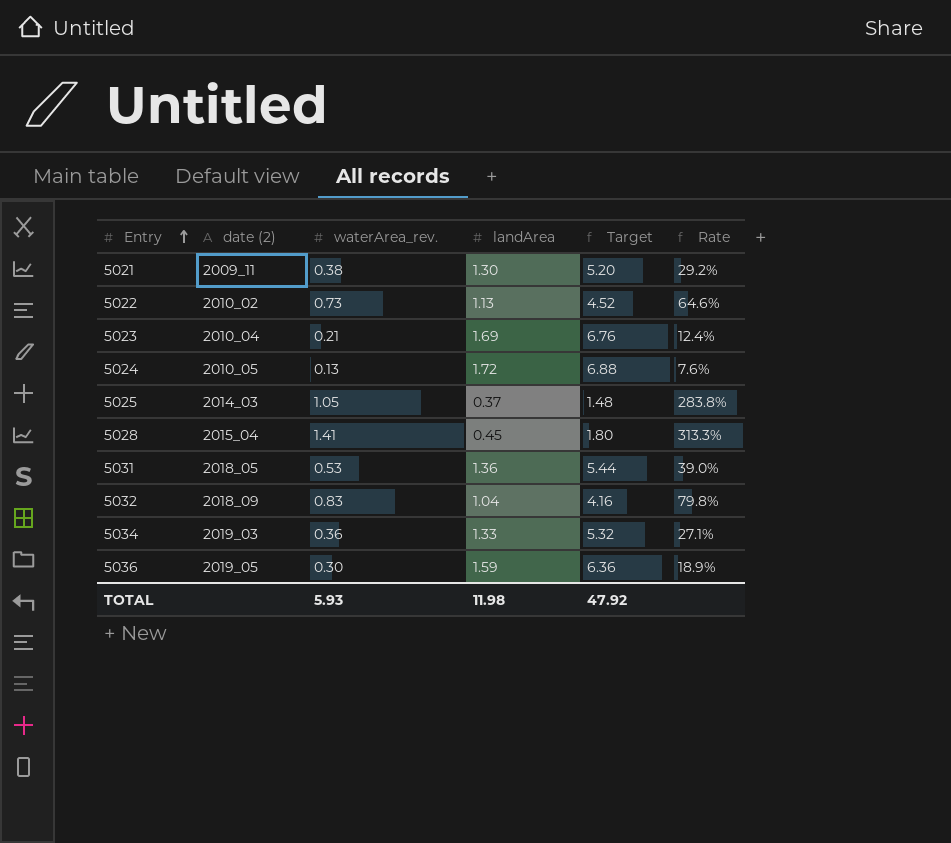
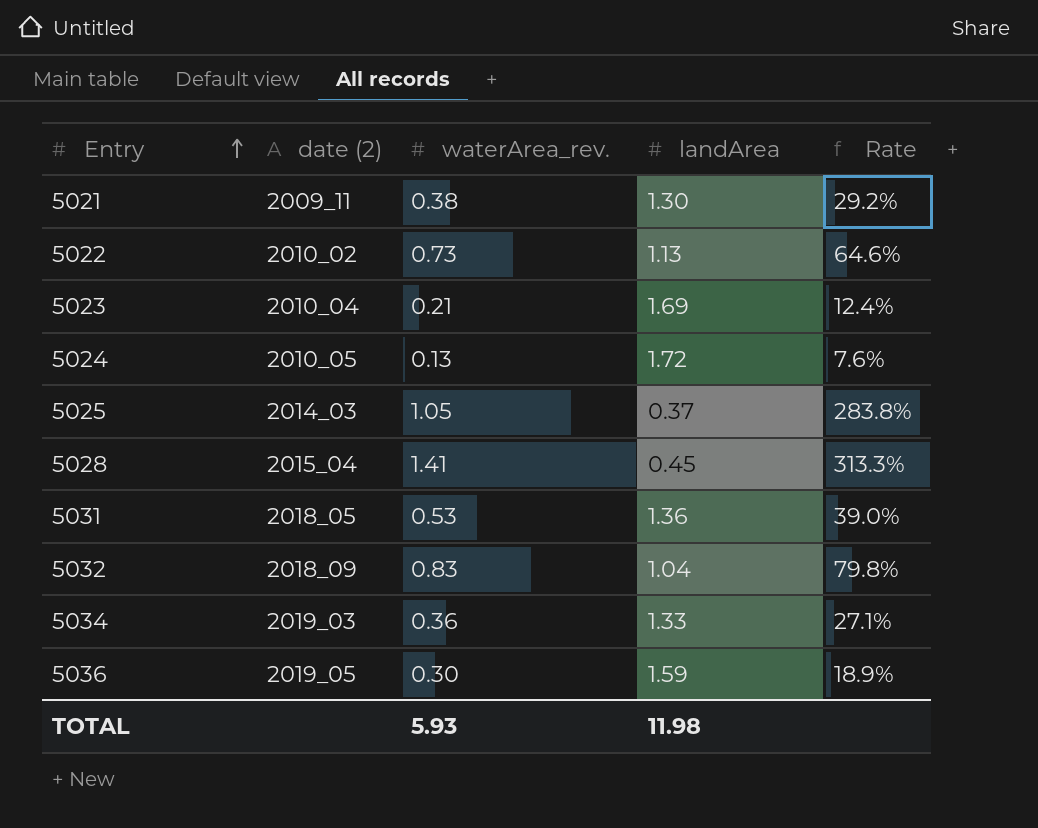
column Target | formula: [landArea] * 4 -> none

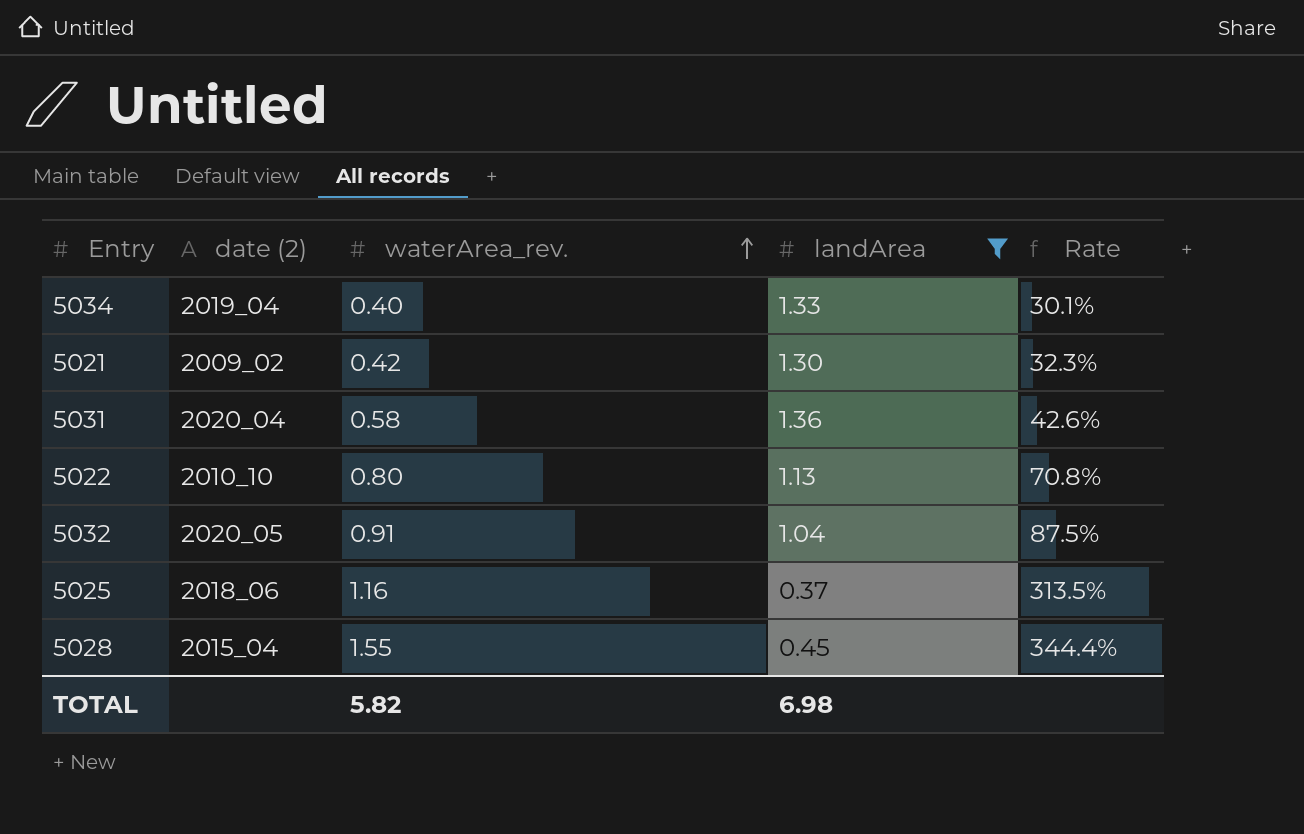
filter: none -> landArea <= 1.36
row order: Entry ascending -> waterArea_rev. ascending
5034 | date (2): 2019_03 -> 2019_04
5034 | waterArea_rev.: 0.36 -> 0.40
5034 | Rate: 27.1% -> 30.1%
5021 | date (2): 2009_11 -> 2009_02
5021 | waterArea_rev.: 0.38 -> 0.42
5021 | Rate: 29.2% -> 32.3%
5031 | date (2): 2018_05 -> 2020_04
5031 | waterArea_rev.: 0.53 -> 0.58
5031 | Rate: 39.0% -> 42.6%
5022 | date (2): 2010_02 -> 2010_10
5022 | waterArea_rev.: 0.73 -> 0.80
5022 | Rate: 64.6% -> 70.8%
5032 | date (2): 2018_09 -> 2020_05
5032 | waterArea_rev.: 0.83 -> 0.91
5032 | Rate: 79.8% -> 87.5%
5025 | date (2): 2014_03 -> 2018_06
5025 | waterArea_rev.: 1.05 -> 1.16
5025 | Rate: 283.8% -> 313.5%
5028 | waterArea_rev.: 1.41 -> 1.55
5028 | Rate: 313.3% -> 344.4%
TOTAL | waterArea_rev.: 5.93 -> 5.82
TOTAL | landArea: 11.98 -> 6.98

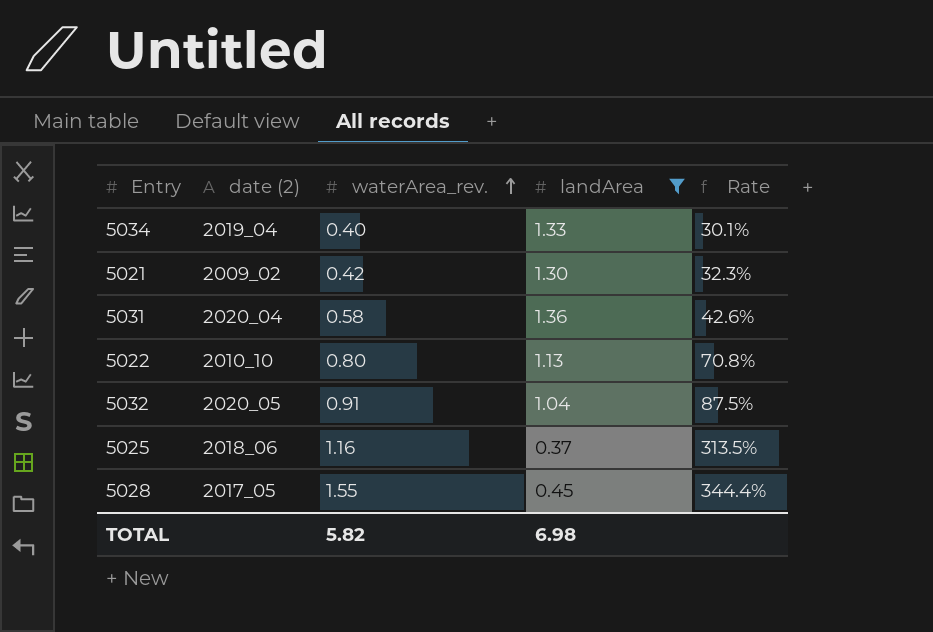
5028 | date (2): 2015_04 -> 2017_05

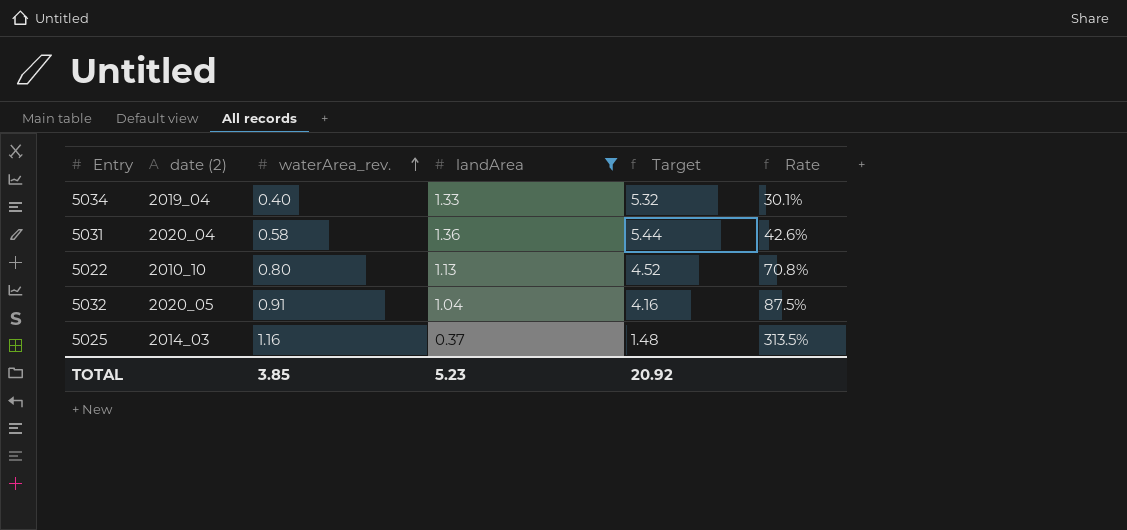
column Target | formula: none -> [landArea] * 4
row 5021: 2009_02 | 0.42 | 1.30 | 32.3% -> none
row 5028: 2017_05 | 1.55 | 0.45 | 344.4% -> none
5025 | date (2): 2018_06 -> 2014_03
TOTAL | waterArea_rev.: 5.82 -> 3.85
TOTAL | landArea: 6.98 -> 5.23

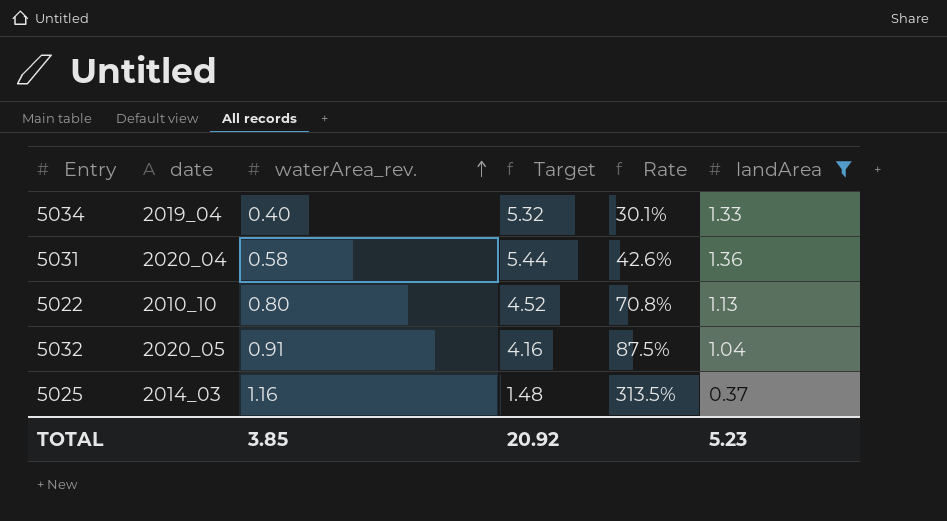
column name: date (2) -> date
column landArea | position: 4 -> 6

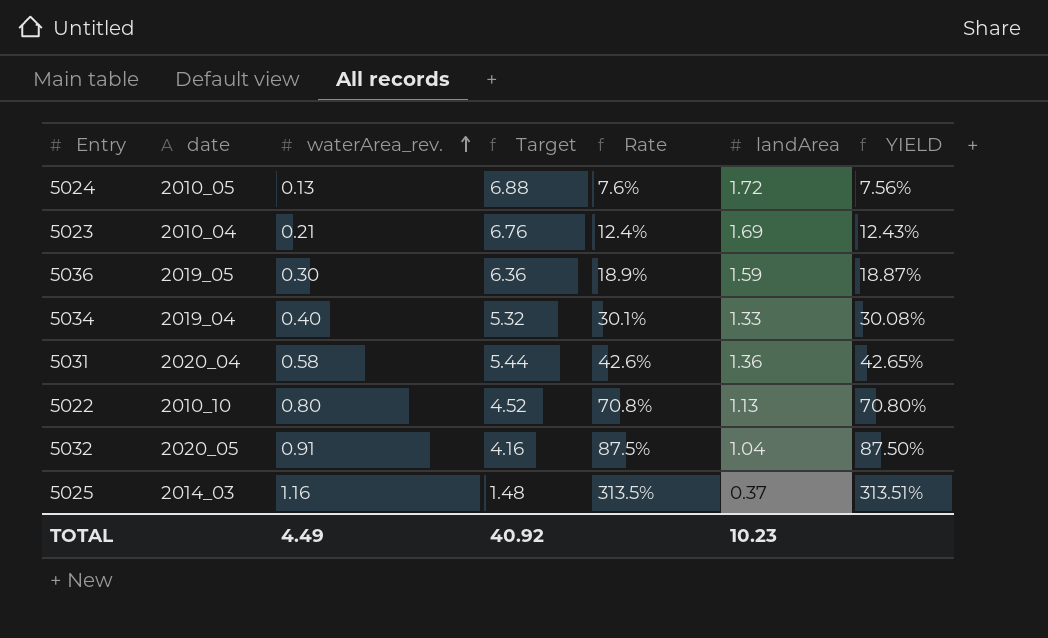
filter: landArea <= 1.36 -> none
column YIELD | formula: none -> [waterArea_rev.] / [landArea]
TOTAL | waterArea_rev.: 3.85 -> 4.49
TOTAL | Target: 20.92 -> 40.92
TOTAL | landArea: 5.23 -> 10.23

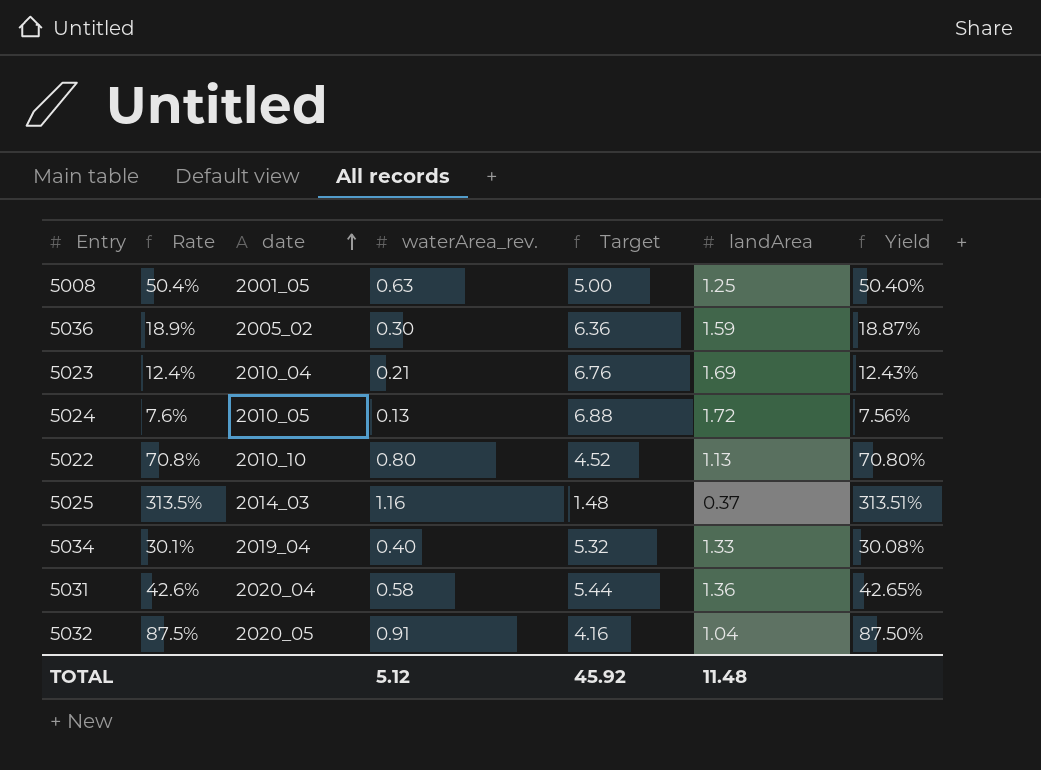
row order: waterArea_rev. ascending -> date ascending
column Rate | position: 5 -> 2
column name: YIELD -> Yield
row 5008: none -> 50.4% | 2001_05 | 0.63 | 5.00 | 1.25 | 50.40%
5036 | date: 2019_05 -> 2005_02
TOTAL | waterArea_rev.: 4.49 -> 5.12
TOTAL | Target: 40.92 -> 45.92
TOTAL | landArea: 10.23 -> 11.48

